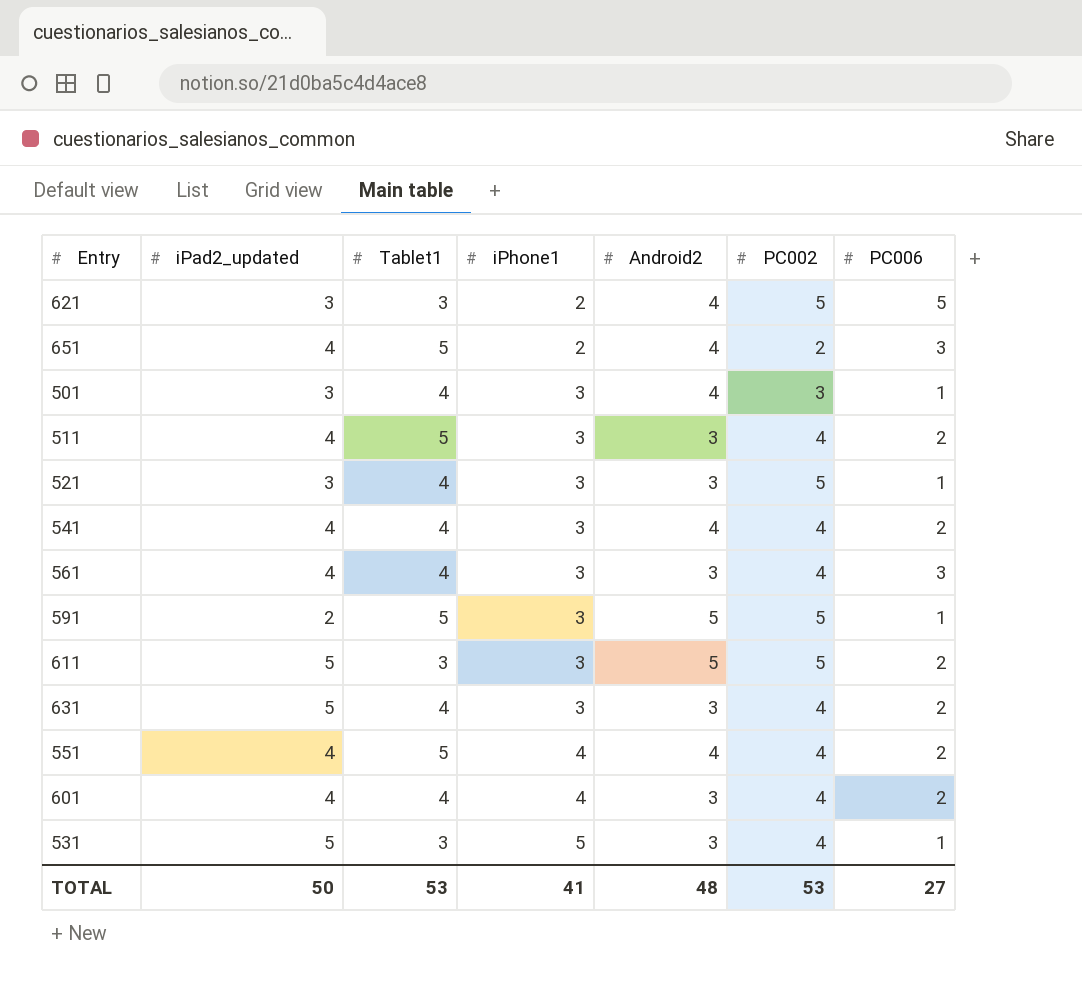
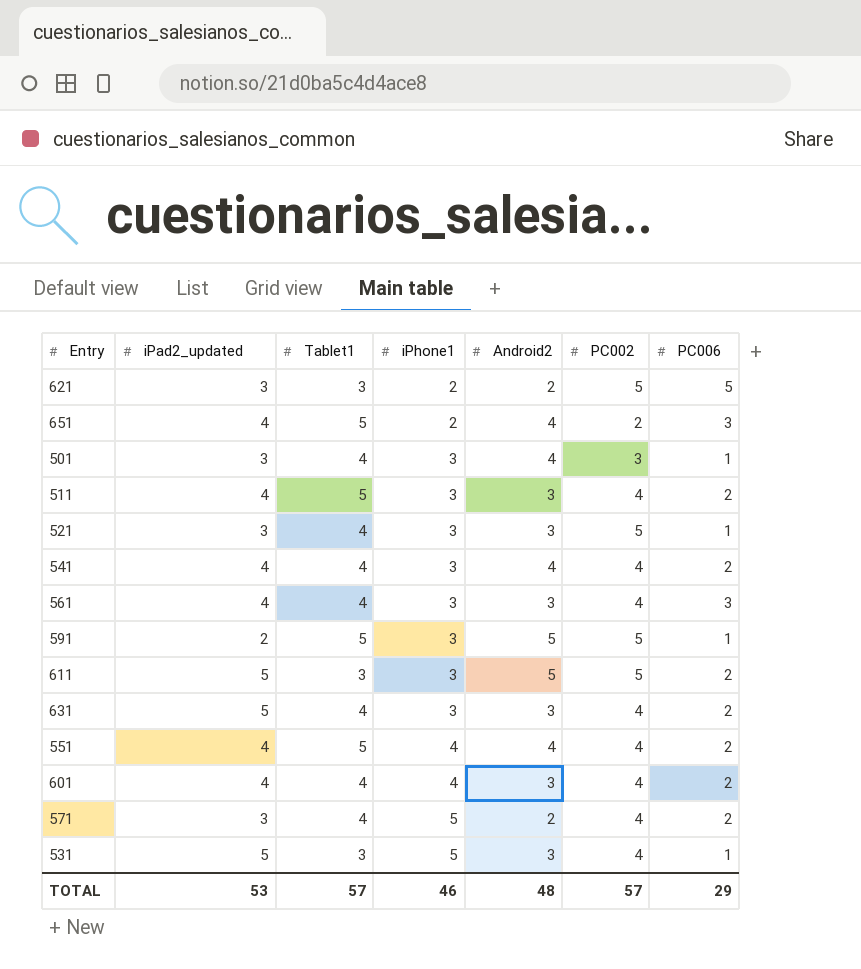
621 | Android2: 4 -> 2
row 571: none -> 3 | 4 | 5 | 2 | 4 | 2
TOTAL | iPad2_updated: 50 -> 53
TOTAL | Tablet1: 53 -> 57
TOTAL | iPhone1: 41 -> 46
TOTAL | PC002: 53 -> 57
TOTAL | PC006: 27 -> 29

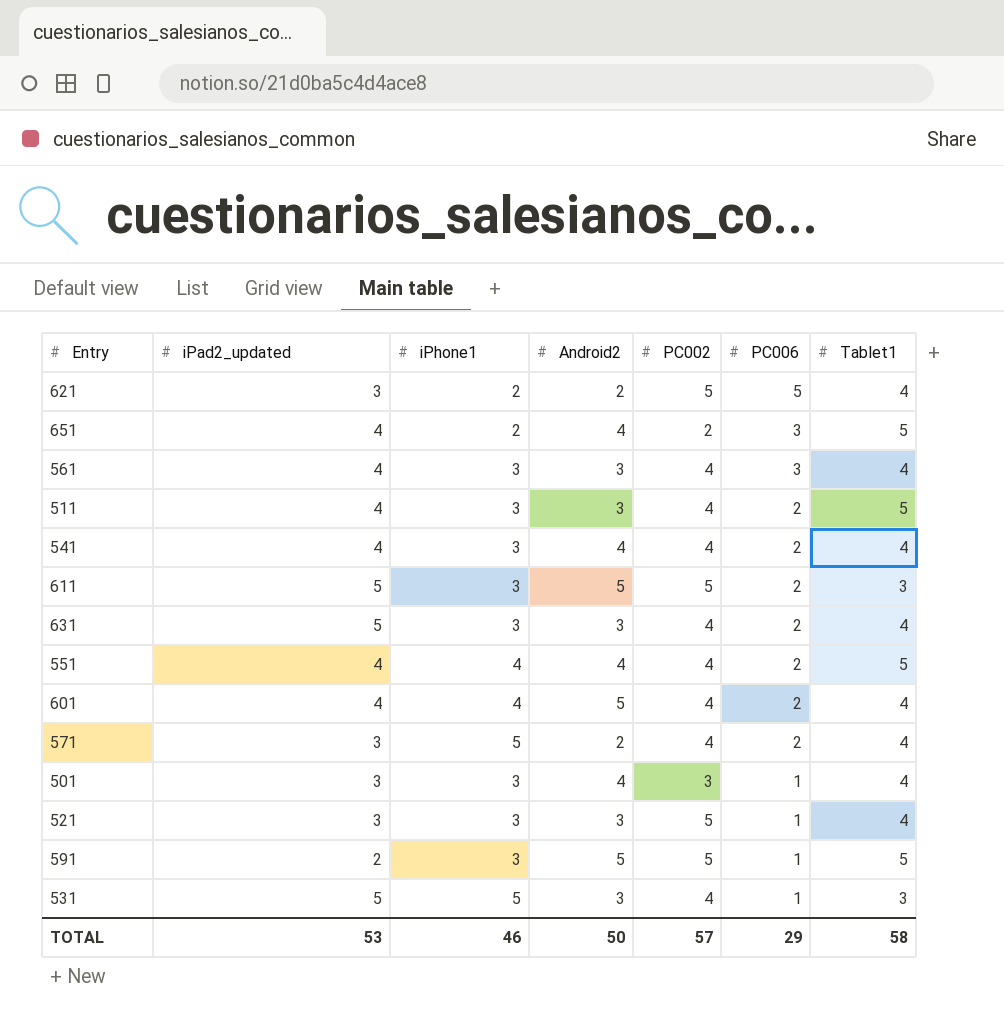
row order: iPhone1 ascending -> PC006 descending
column Tablet1 | position: 3 -> 7
621 | Tablet1: 3 -> 4
601 | Android2: 3 -> 5
TOTAL | Android2: 48 -> 50
TOTAL | Tablet1: 57 -> 58

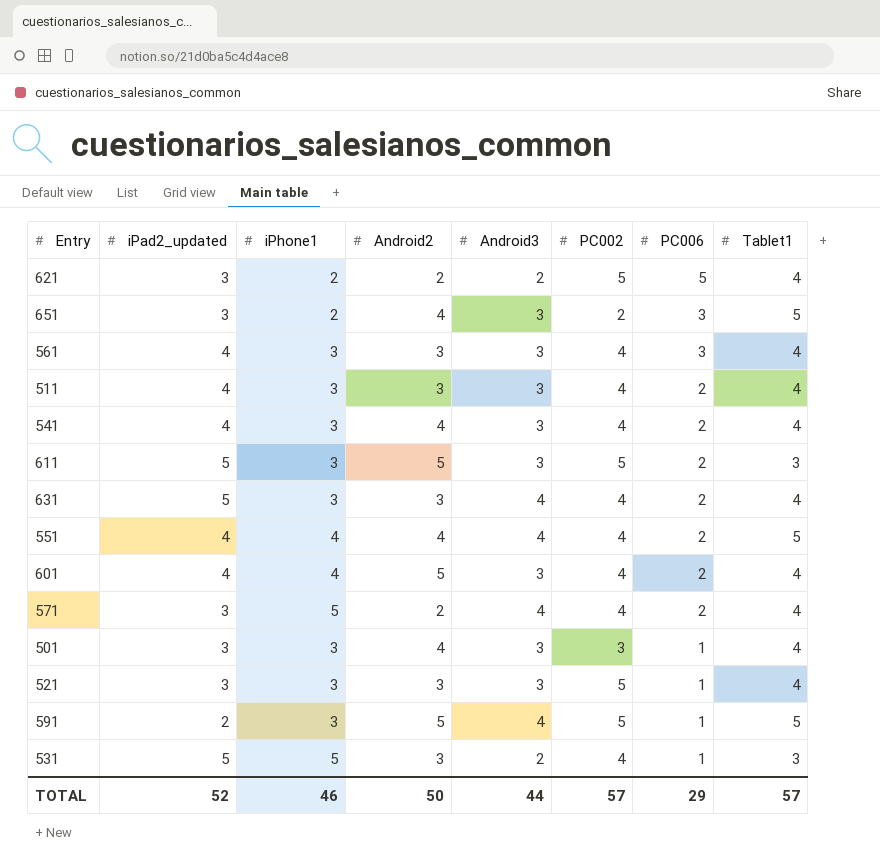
column Android3 | position: none -> 5
651 | iPad2_updated: 4 -> 3
511 | Tablet1: 5 -> 4
TOTAL | iPad2_updated: 53 -> 52
TOTAL | Tablet1: 58 -> 57

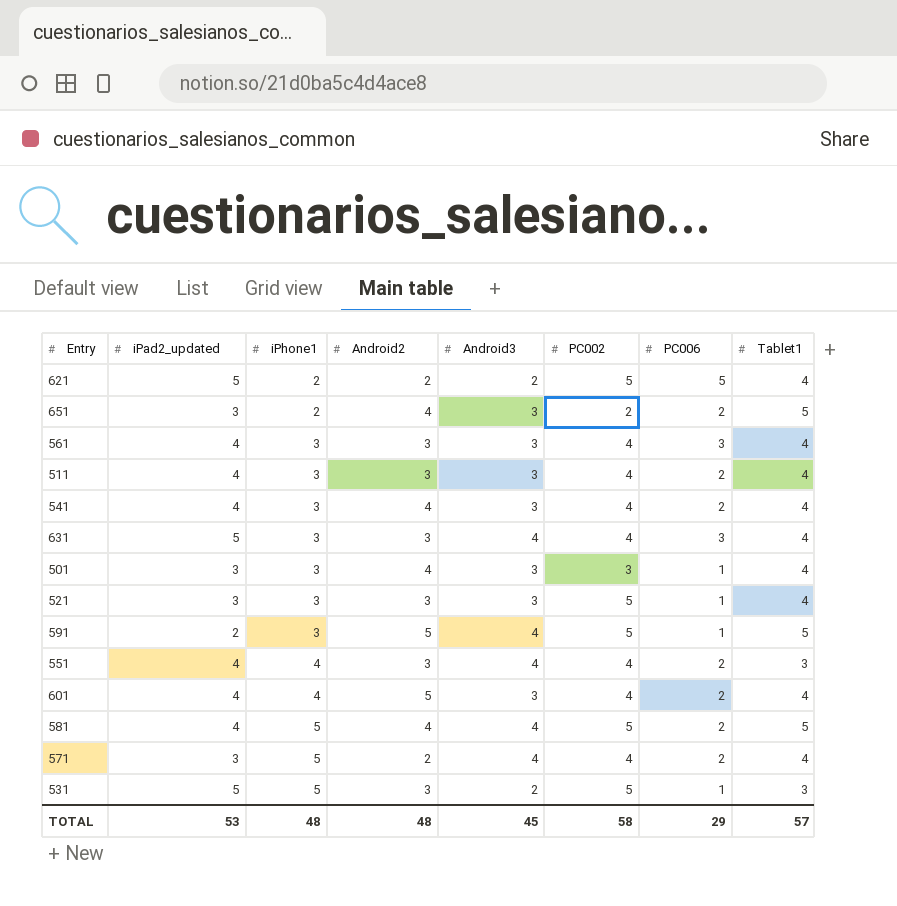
row order: PC006 descending -> iPhone1 ascending
row 611: 5 | 3 | 5 | 3 | 5 | 2 | 3 -> none
621 | iPad2_updated: 3 -> 5
651 | PC006: 3 -> 2
631 | PC006: 2 -> 3
551 | Android2: 4 -> 3
551 | Tablet1: 5 -> 3
row 581: none -> 4 | 5 | 4 | 4 | 5 | 2 | 5
531 | PC002: 4 -> 5
TOTAL | iPad2_updated: 52 -> 53
TOTAL | iPhone1: 46 -> 48
TOTAL | Android2: 50 -> 48
TOTAL | Android3: 44 -> 45
TOTAL | PC002: 57 -> 58

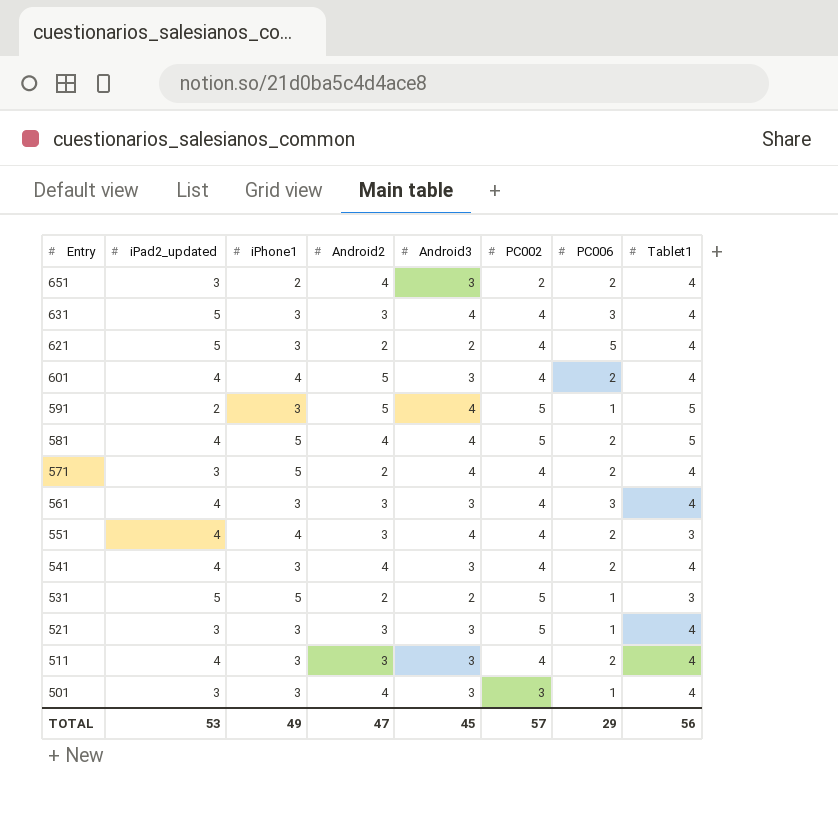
row order: iPhone1 ascending -> Entry descending
651 | Tablet1: 5 -> 4
621 | iPhone1: 2 -> 3
621 | PC002: 5 -> 4
531 | Android2: 3 -> 2
TOTAL | iPhone1: 48 -> 49
TOTAL | Android2: 48 -> 47
TOTAL | PC002: 58 -> 57
TOTAL | Tablet1: 57 -> 56

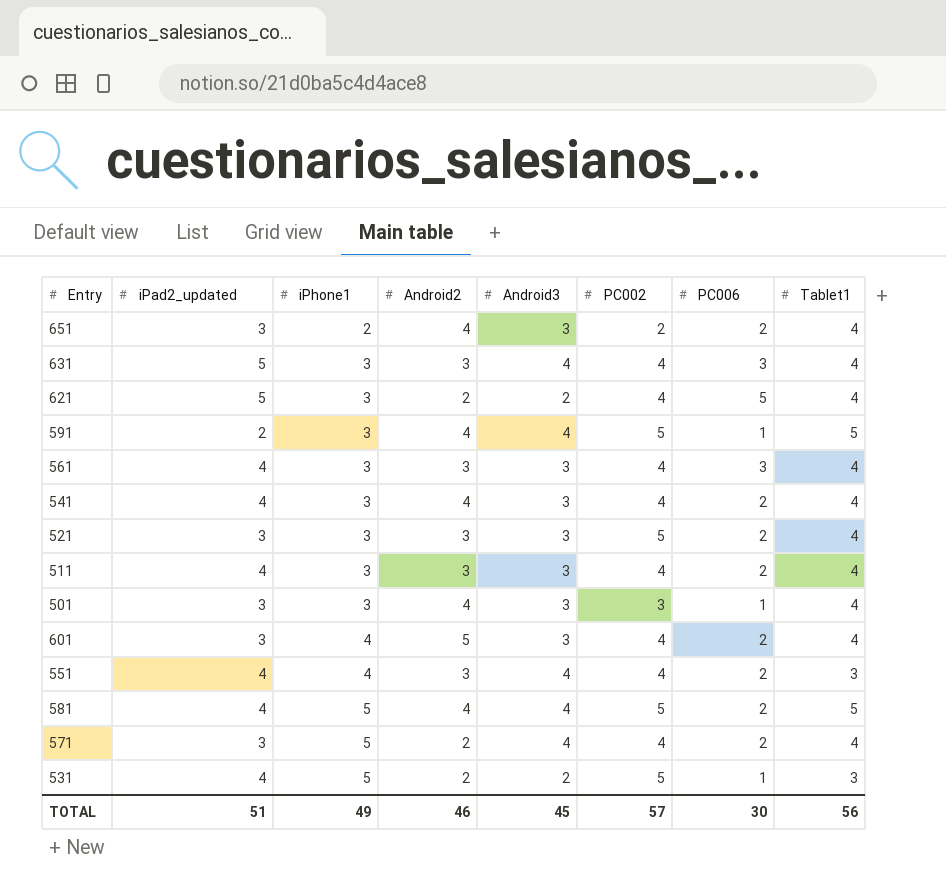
row order: Entry descending -> iPhone1 ascending
591 | Android2: 5 -> 4
521 | PC006: 1 -> 2
601 | iPad2_updated: 4 -> 3
531 | iPad2_updated: 5 -> 4
TOTAL | iPad2_updated: 53 -> 51
TOTAL | Android2: 47 -> 46
TOTAL | PC006: 29 -> 30

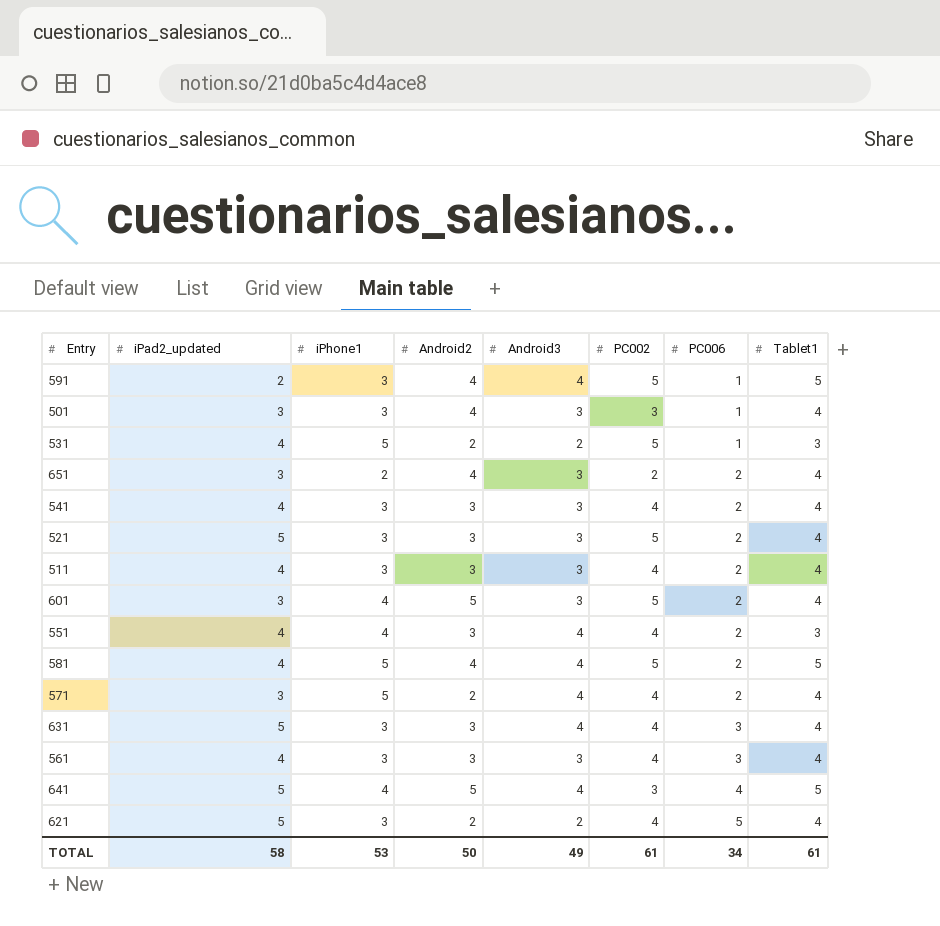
row order: iPhone1 ascending -> PC006 ascending
541 | Android2: 4 -> 3
521 | iPad2_updated: 3 -> 5
601 | PC002: 4 -> 5
row 641: none -> 5 | 4 | 5 | 4 | 3 | 4 | 5
TOTAL | iPad2_updated: 51 -> 58
TOTAL | iPhone1: 49 -> 53
TOTAL | Android2: 46 -> 50
TOTAL | Android3: 45 -> 49
TOTAL | PC002: 57 -> 61
TOTAL | PC006: 30 -> 34
TOTAL | Tablet1: 56 -> 61

